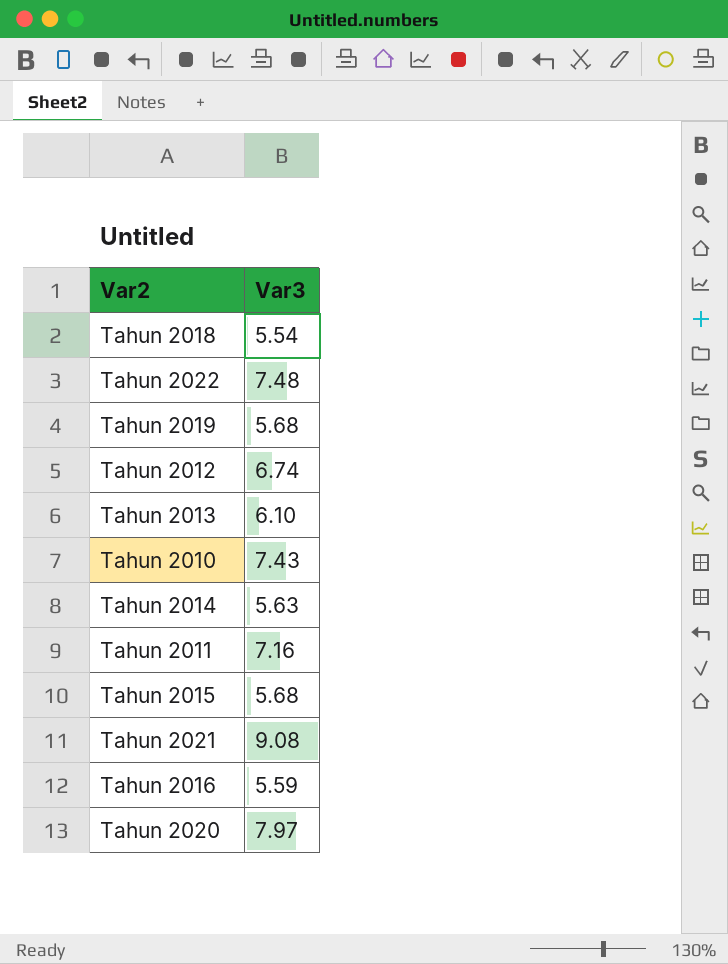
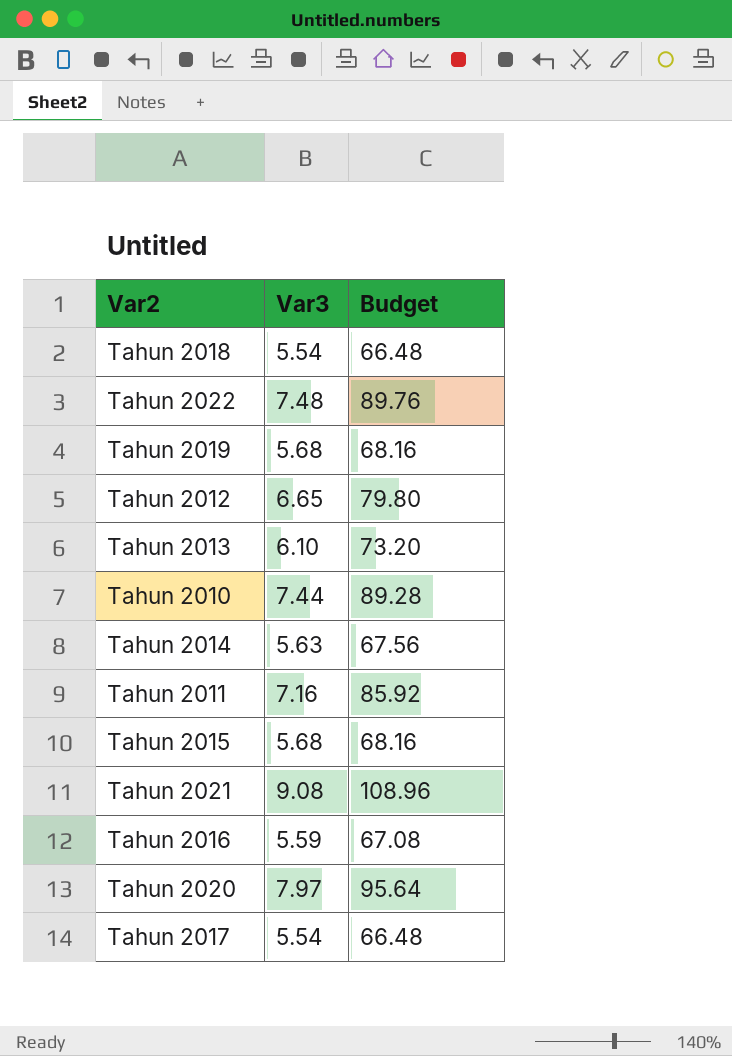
column Budget | formula: none -> [Var3] * 12
Tahun 2012 | Var3: 6.74 -> 6.65
Tahun 2010 | Var3: 7.43 -> 7.44
row Tahun 2017: none -> 5.54 | 66.48

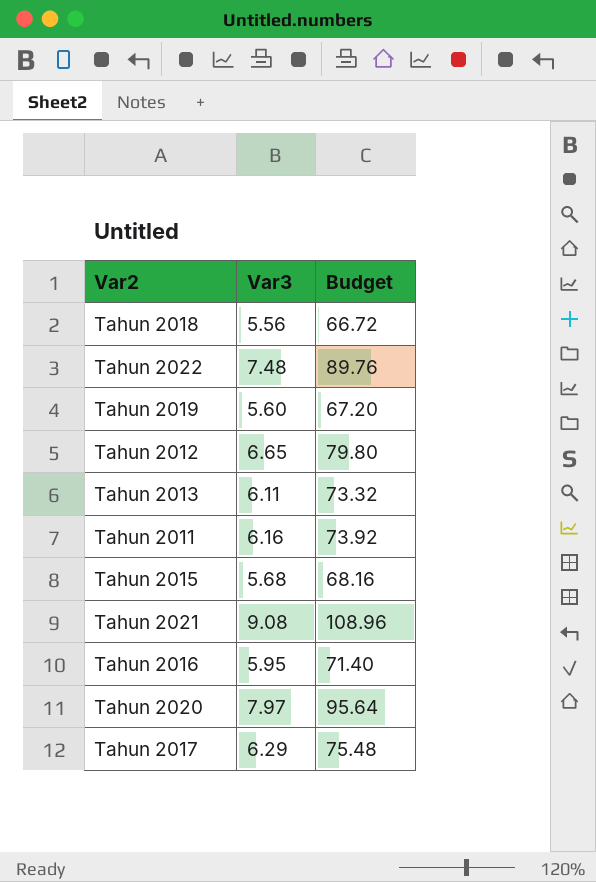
row Tahun 2010: 7.44 | 89.28 -> none
row Tahun 2014: 5.63 | 67.56 -> none
Tahun 2018 | Var3: 5.54 -> 5.56
Tahun 2018 | Budget: 66.48 -> 66.72
Tahun 2019 | Var3: 5.68 -> 5.60
Tahun 2019 | Budget: 68.16 -> 67.20
Tahun 2013 | Var3: 6.10 -> 6.11
Tahun 2013 | Budget: 73.20 -> 73.32
Tahun 2011 | Var3: 7.16 -> 6.16
Tahun 2011 | Budget: 85.92 -> 73.92
Tahun 2016 | Var3: 5.59 -> 5.95
Tahun 2016 | Budget: 67.08 -> 71.40
Tahun 2017 | Var3: 5.54 -> 6.29
Tahun 2017 | Budget: 66.48 -> 75.48

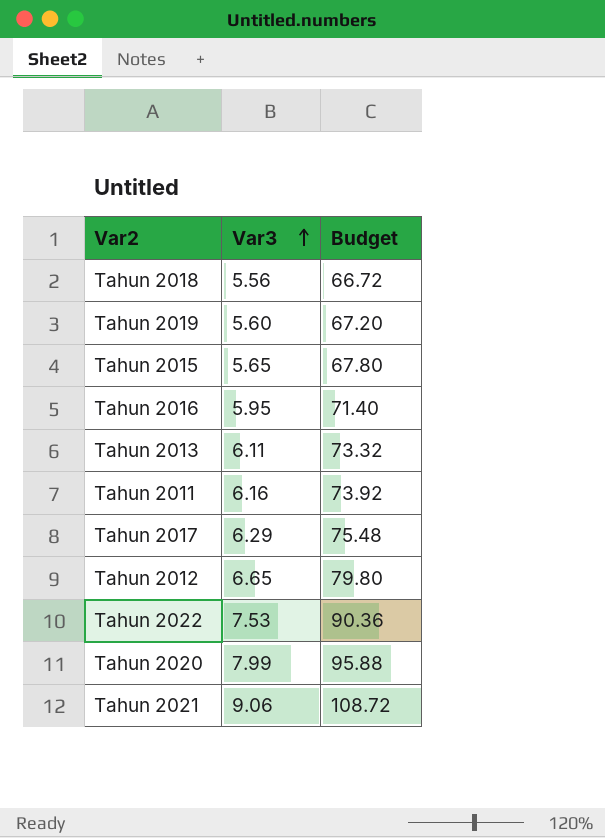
row order: none -> Var3 ascending
Tahun 2015 | Var3: 5.68 -> 5.65
Tahun 2015 | Budget: 68.16 -> 67.80
Tahun 2022 | Var3: 7.48 -> 7.53
Tahun 2022 | Budget: 89.76 -> 90.36
Tahun 2020 | Var3: 7.97 -> 7.99
Tahun 2020 | Budget: 95.64 -> 95.88
Tahun 2021 | Var3: 9.08 -> 9.06
Tahun 2021 | Budget: 108.96 -> 108.72

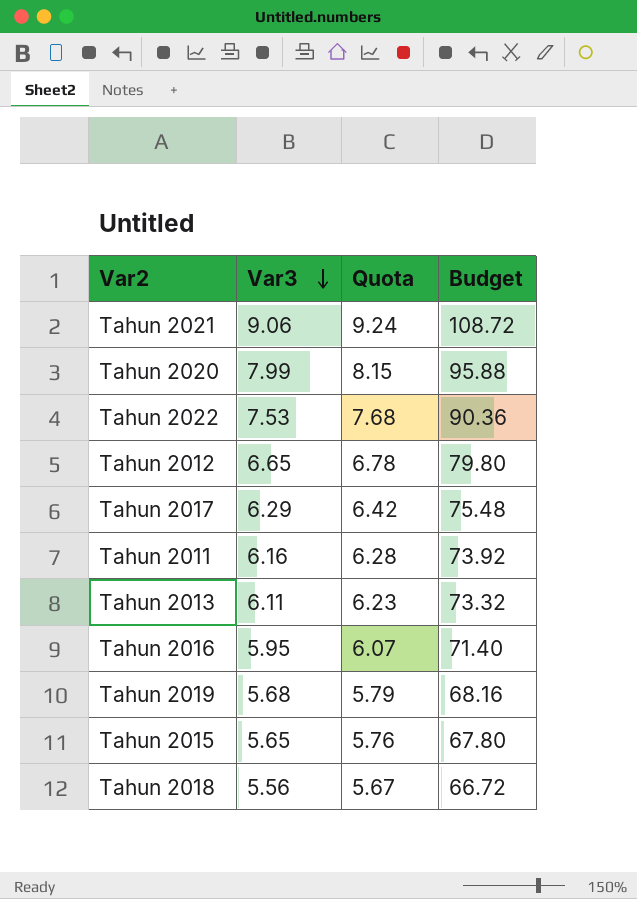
row order: Var3 ascending -> Var3 descending
column Quota | formula: none -> [Var3] * 1.02
Tahun 2019 | Var3: 5.60 -> 5.68
Tahun 2019 | Budget: 67.20 -> 68.16

